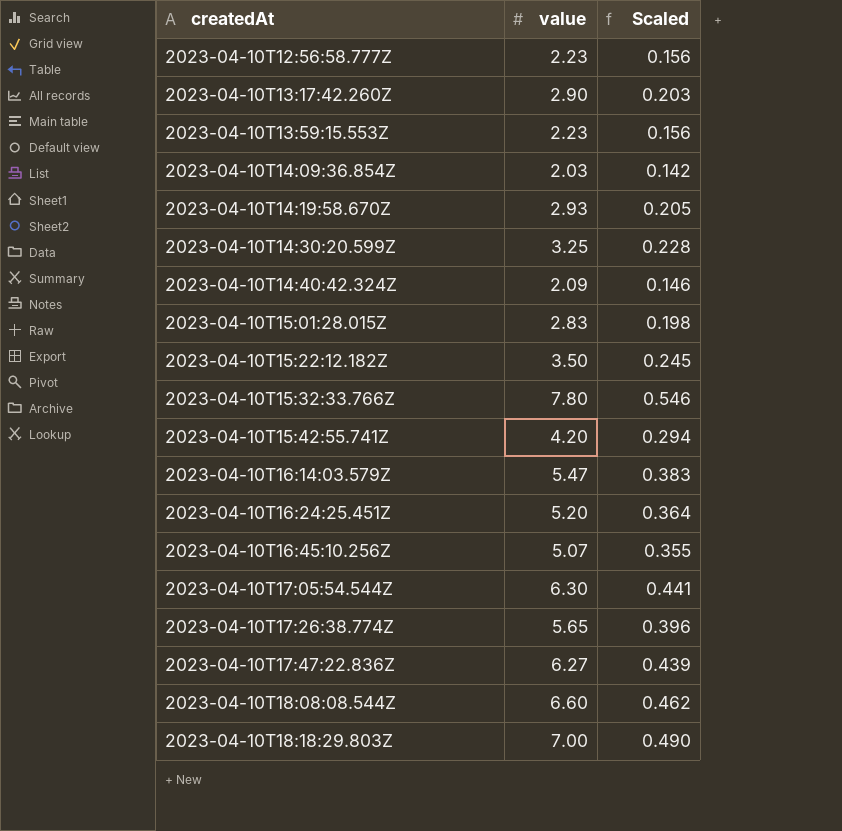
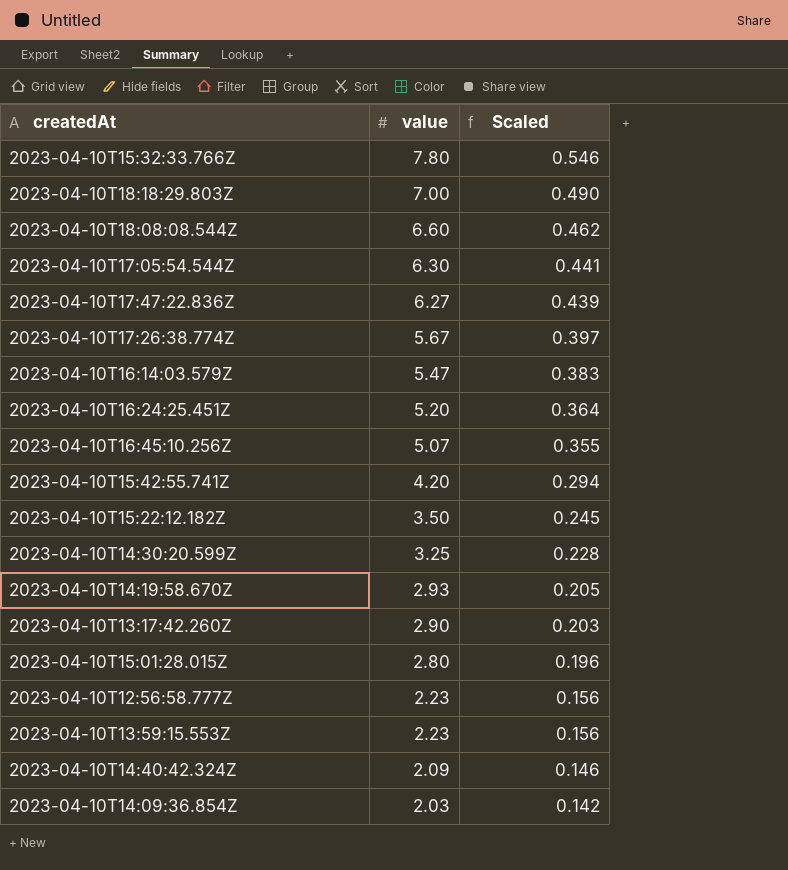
row order: createdAt ascending -> value descending
2023-04-10T17:26:38.774Z | value: 5.65 -> 5.67
2023-04-10T17:26:38.774Z | Scaled: 0.396 -> 0.397
2023-04-10T15:01:28.015Z | value: 2.83 -> 2.80
2023-04-10T15:01:28.015Z | Scaled: 0.198 -> 0.196

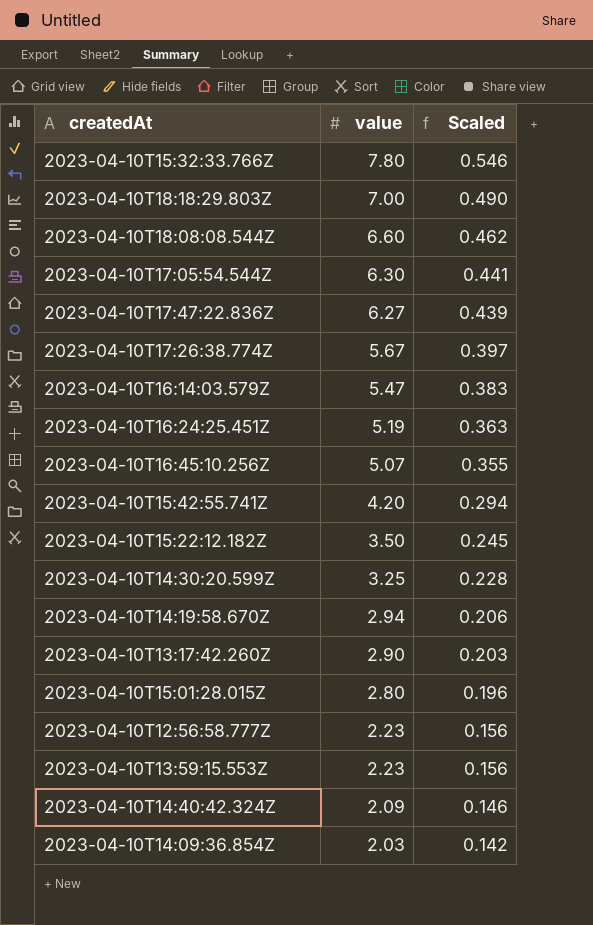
2023-04-10T16:24:25.451Z | value: 5.20 -> 5.19
2023-04-10T16:24:25.451Z | Scaled: 0.364 -> 0.363
2023-04-10T14:19:58.670Z | value: 2.93 -> 2.94
2023-04-10T14:19:58.670Z | Scaled: 0.205 -> 0.206

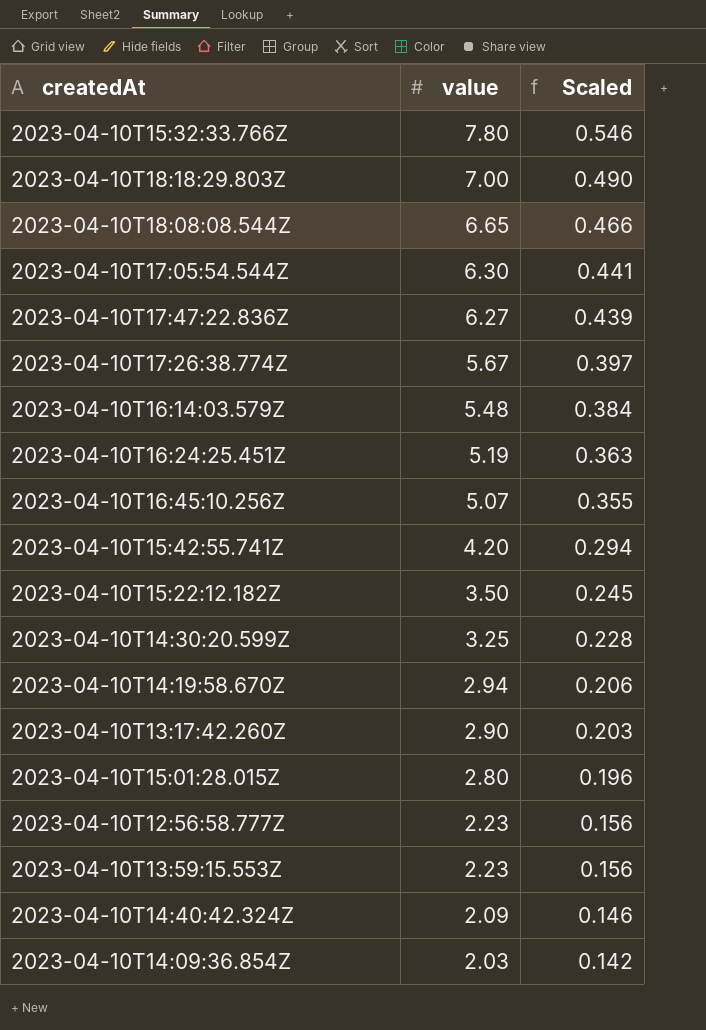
2023-04-10T18:08:08.544Z | value: 6.60 -> 6.65
2023-04-10T18:08:08.544Z | Scaled: 0.462 -> 0.466
2023-04-10T16:14:03.579Z | value: 5.47 -> 5.48
2023-04-10T16:14:03.579Z | Scaled: 0.383 -> 0.384

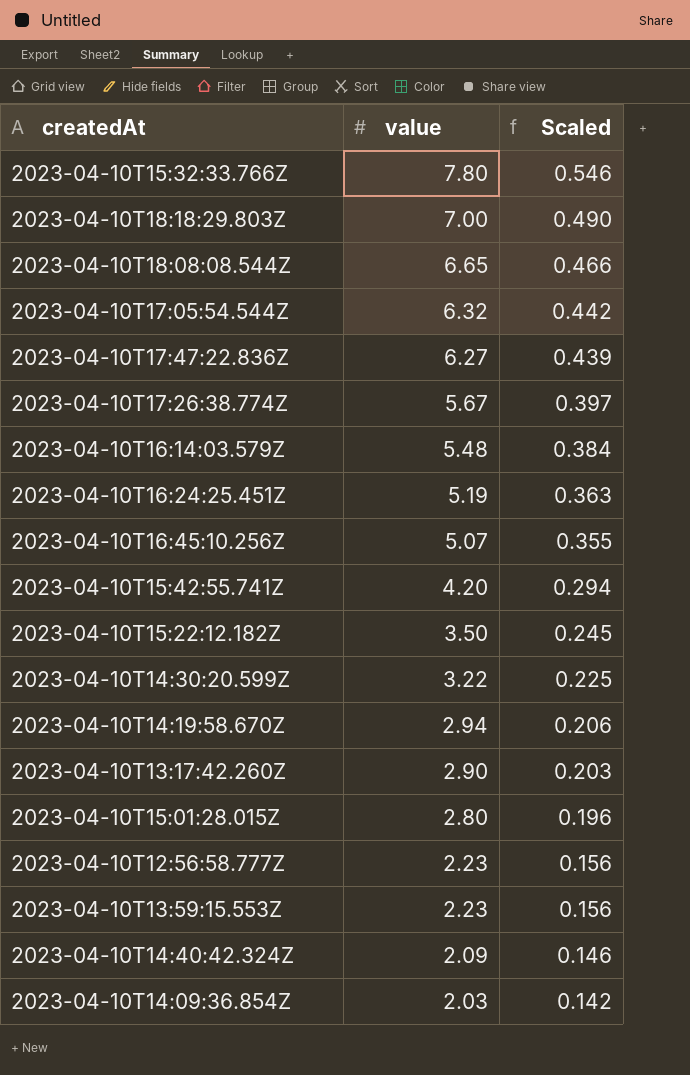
2023-04-10T17:05:54.544Z | value: 6.30 -> 6.32
2023-04-10T17:05:54.544Z | Scaled: 0.441 -> 0.442
2023-04-10T14:30:20.599Z | value: 3.25 -> 3.22
2023-04-10T14:30:20.599Z | Scaled: 0.228 -> 0.225

